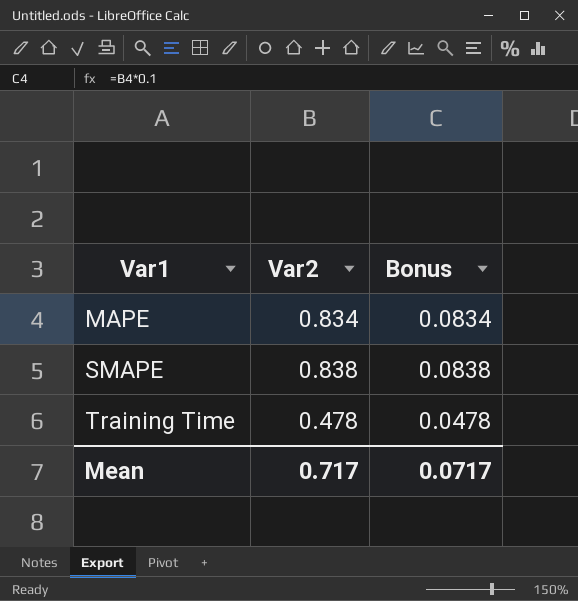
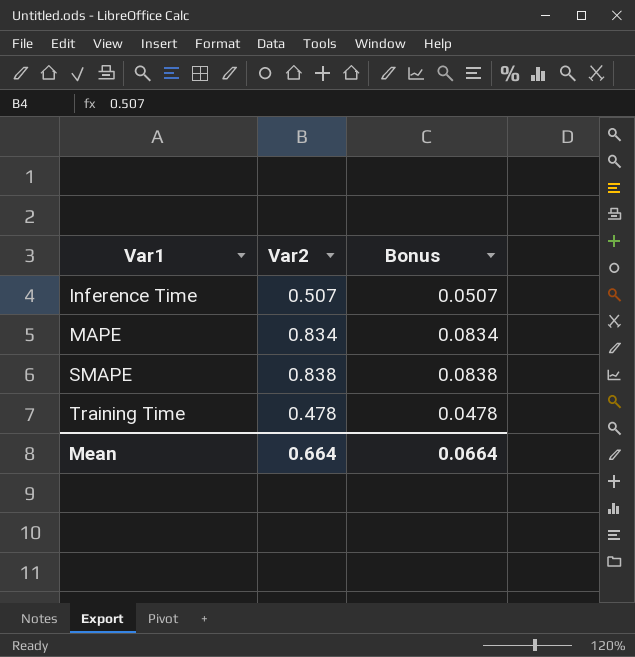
row Inference Time: none -> 0.507 | 0.0507
Mean | Var2: 0.717 -> 0.664
Mean | Bonus: 0.0717 -> 0.0664

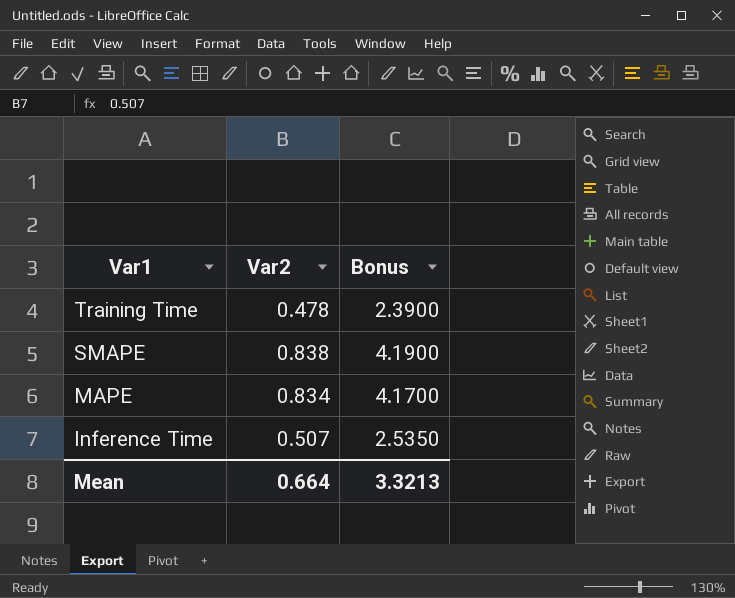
row order: Var1 ascending -> Var1 descending
column Bonus | formula: [Var2] * 0.1 -> [Var2] * 5
Mean | Bonus: 0.0664 -> 3.3213

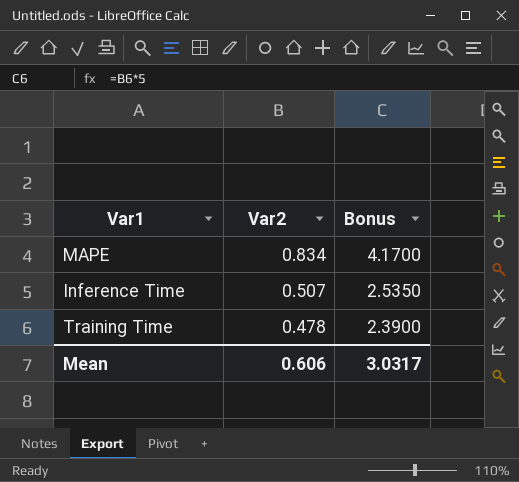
row order: Var1 descending -> Var2 descending
row SMAPE: 0.838 | 4.1900 -> none
Mean | Var2: 0.664 -> 0.606
Mean | Bonus: 3.3213 -> 3.0317

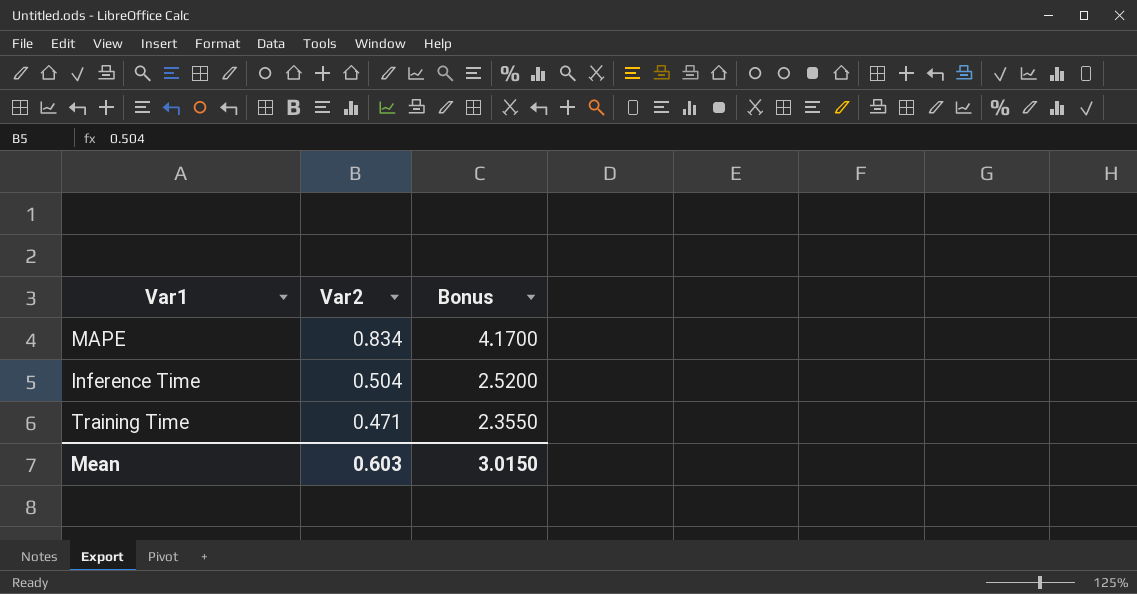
Inference Time | Var2: 0.507 -> 0.504
Inference Time | Bonus: 2.5350 -> 2.5200
Training Time | Var2: 0.478 -> 0.471
Training Time | Bonus: 2.3900 -> 2.3550
Mean | Var2: 0.606 -> 0.603
Mean | Bonus: 3.0317 -> 3.0150

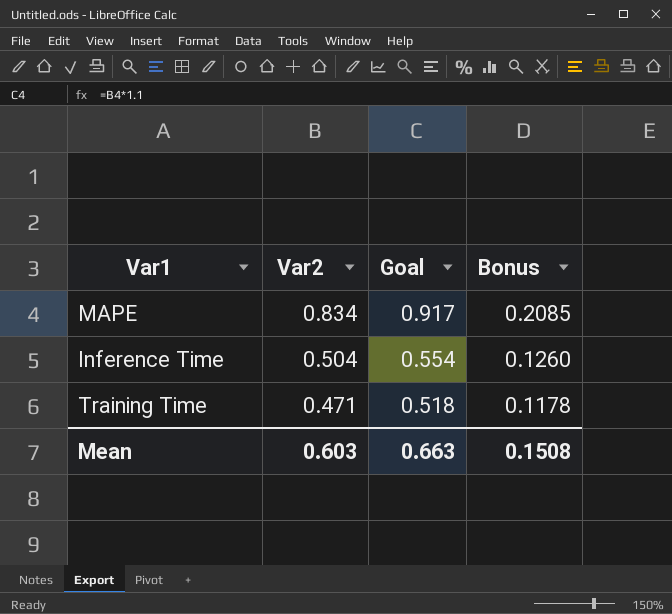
column Goal | formula: none -> [Var2] * 1.1
column Bonus | formula: [Var2] * 5 -> [Var2] * 0.25
Mean | Bonus: 3.0150 -> 0.1508

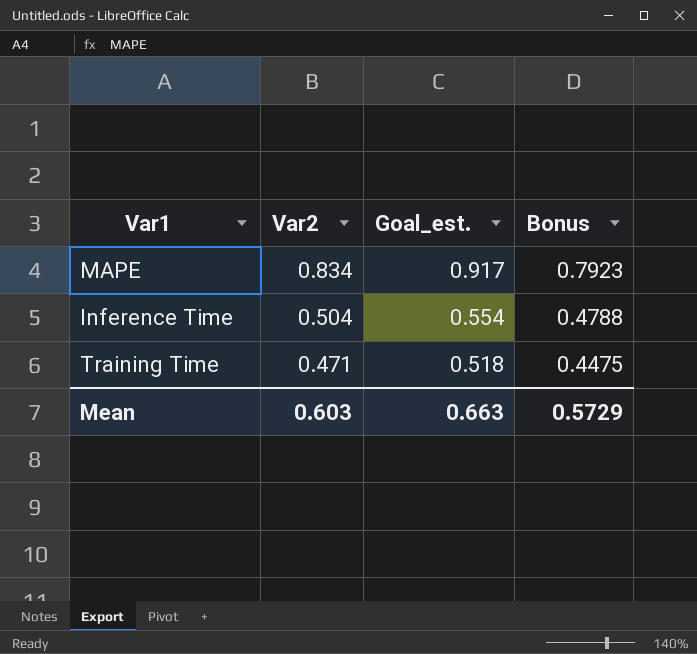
column name: Goal -> Goal_est.
column Bonus | formula: [Var2] * 0.25 -> [Var2] * 0.95
Mean | Bonus: 0.1508 -> 0.5729

